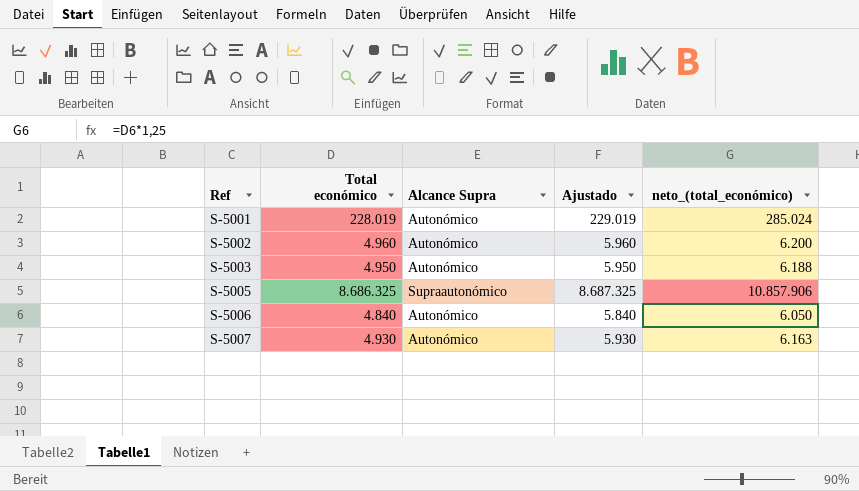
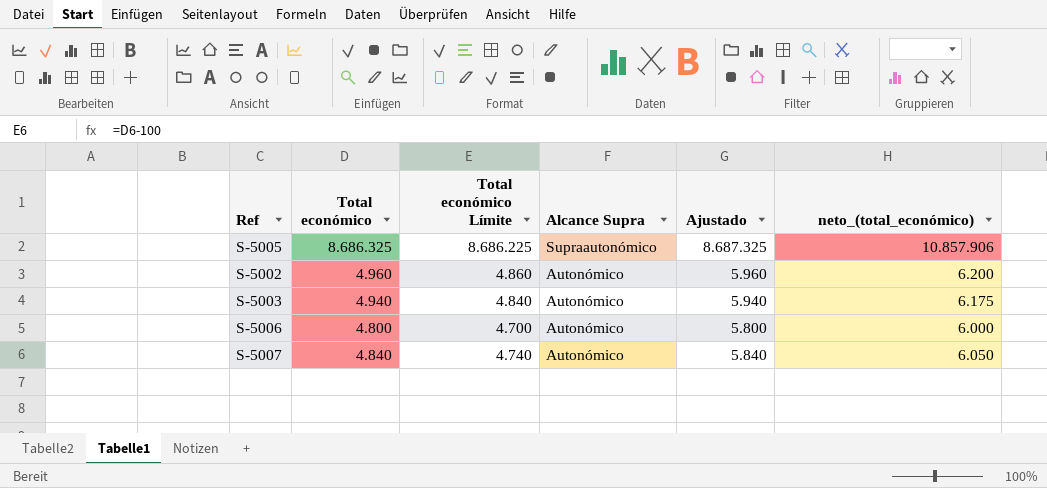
row order: Ref ascending -> Alcance Supra descending
column Total económico Límite | formula: none -> [Total económico] - 100
row S-5001: 228.019 | Autonómico | 229.019 | 285.024 -> none
S-5003 | Total económico: 4.950 -> 4.940
S-5003 | Ajustado: 5.950 -> 5.940
S-5003 | neto_(total_económico): 6.188 -> 6.175
S-5006 | Total económico: 4.840 -> 4.800
S-5006 | Ajustado: 5.840 -> 5.800
S-5006 | neto_(total_económico): 6.050 -> 6.000
S-5007 | Total económico: 4.930 -> 4.840
S-5007 | Ajustado: 5.930 -> 5.840
S-5007 | neto_(total_económico): 6.163 -> 6.050

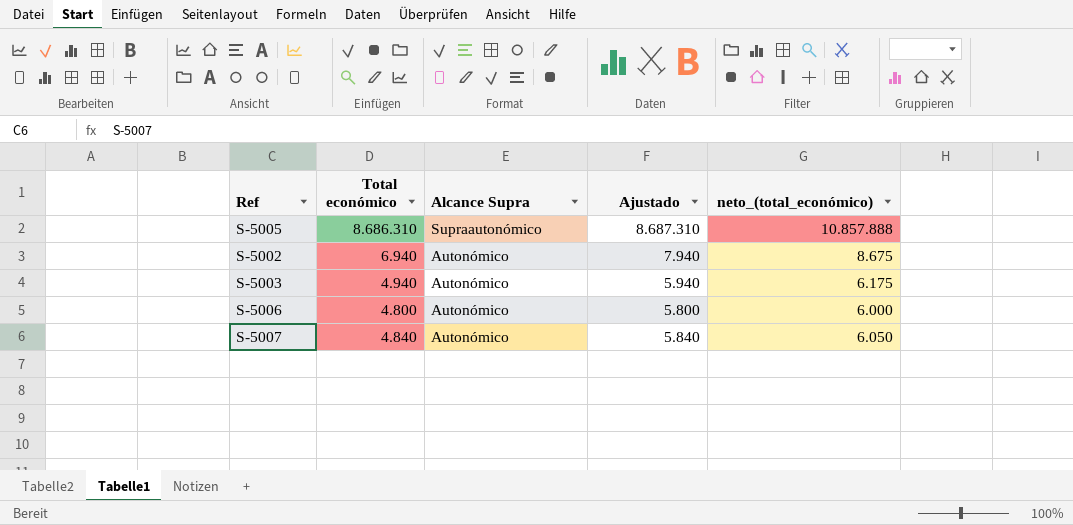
column Total económico Límite | formula: [Total económico] - 100 -> none
S-5005 | Total económico: 8.686.325 -> 8.686.310
S-5005 | Ajustado: 8.687.325 -> 8.687.310
S-5005 | neto_(total_económico): 10.857.906 -> 10.857.888
S-5002 | Total económico: 4.960 -> 6.940
S-5002 | Ajustado: 5.960 -> 7.940
S-5002 | neto_(total_económico): 6.200 -> 8.675

